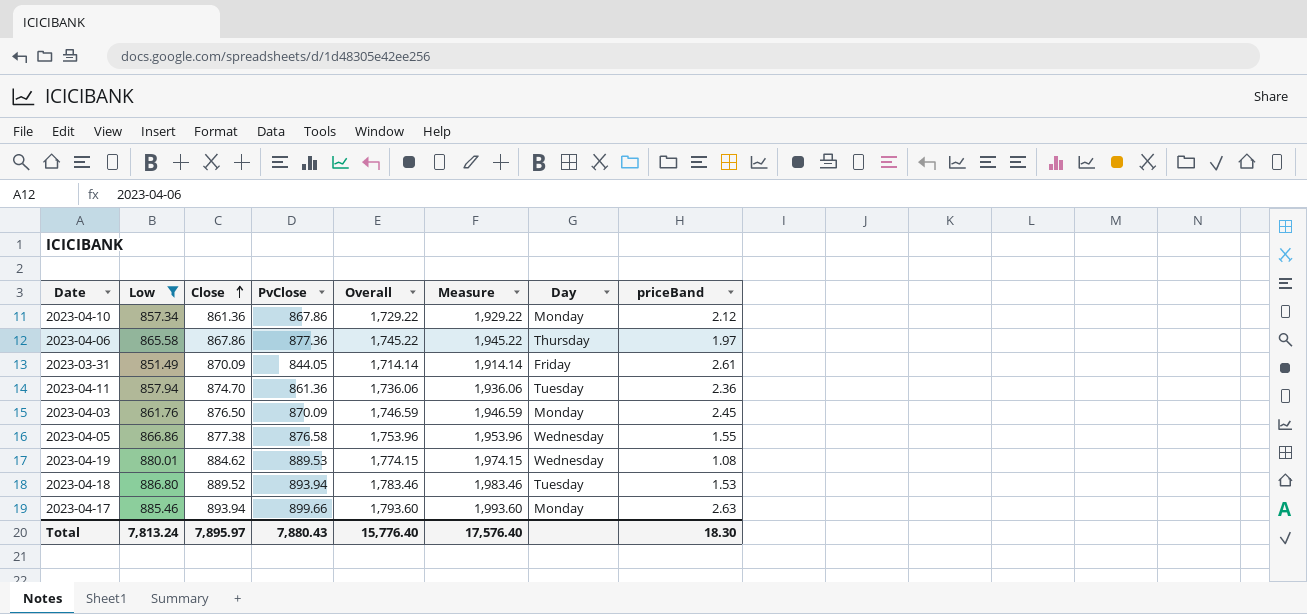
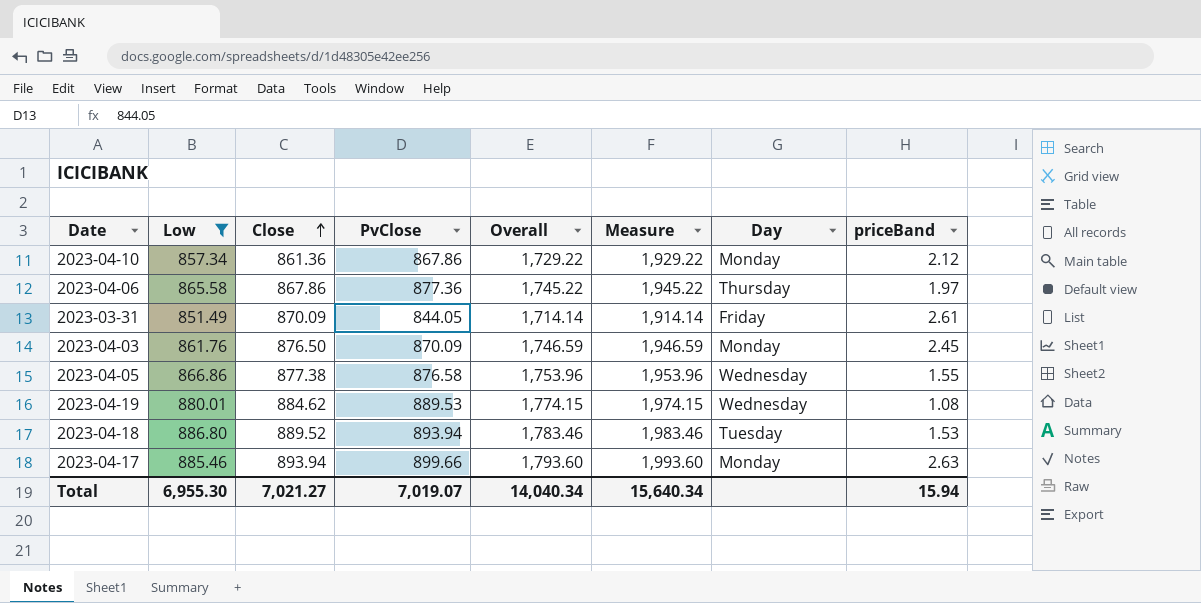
row 2023-04-11: 857.94 | 874.70 | 861.36 | 1,736.06 | 1,936.06 | Tuesday | 2.36 -> none
Total | Low: 7,813.24 -> 6,955.30
Total | Close: 7,895.97 -> 7,021.27
Total | PvClose: 7,880.43 -> 7,019.07
Total | Overall: 15,776.40 -> 14,040.34
Total | Measure: 17,576.40 -> 15,640.34
Total | priceBand: 18.30 -> 15.94

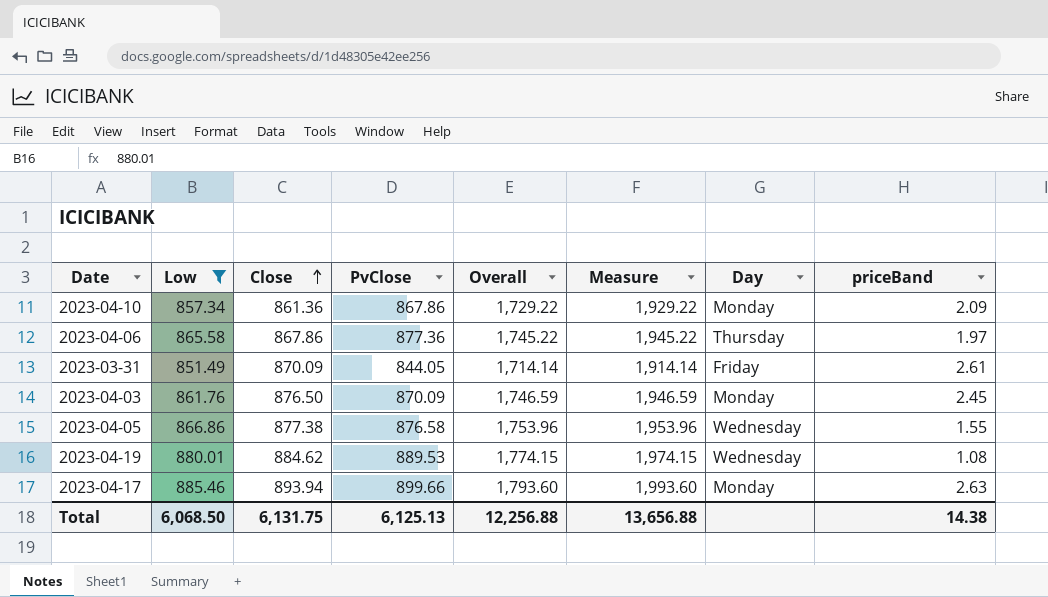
row 2023-04-18: 886.80 | 889.52 | 893.94 | 1,783.46 | 1,983.46 | Tuesday | 1.53 -> none
2023-04-10 | priceBand: 2.12 -> 2.09
Total | Low: 6,955.30 -> 6,068.50
Total | Close: 7,021.27 -> 6,131.75
Total | PvClose: 7,019.07 -> 6,125.13
Total | Overall: 14,040.34 -> 12,256.88
Total | Measure: 15,640.34 -> 13,656.88
Total | priceBand: 15.94 -> 14.38

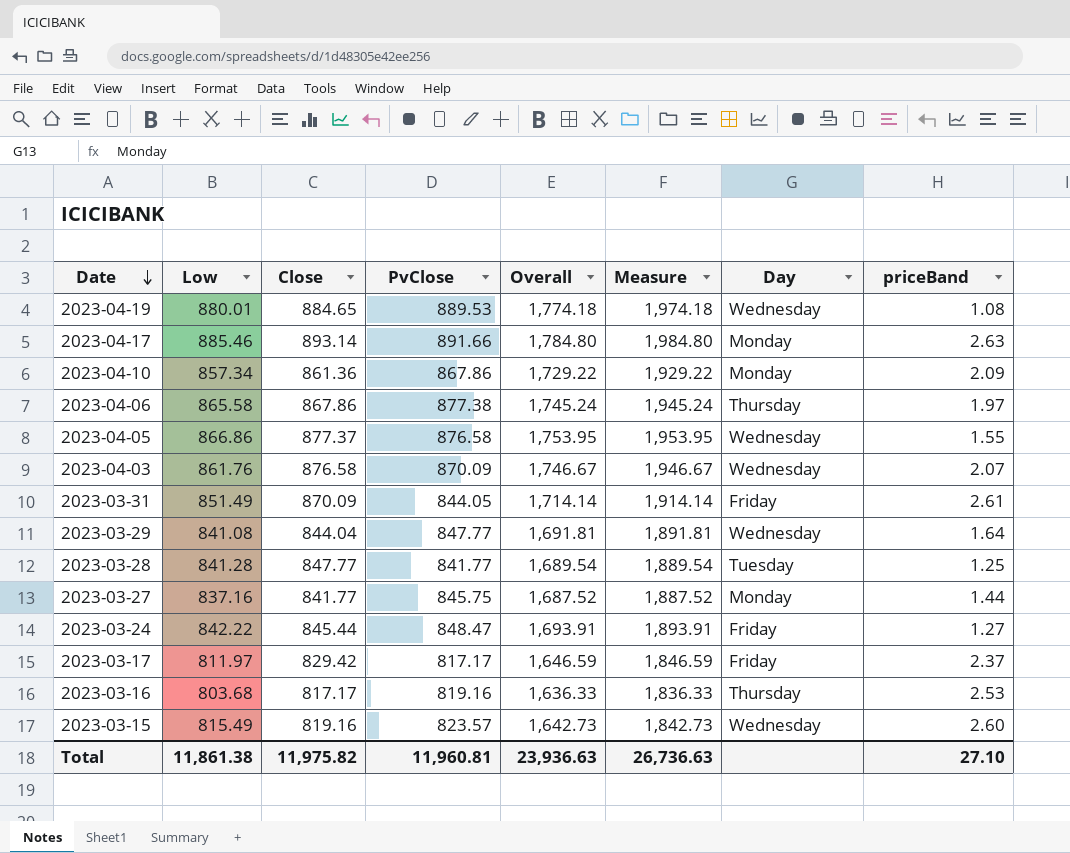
filter: Low >= 851.49 -> none
row order: Close ascending -> Date descending
2023-04-19 | Close: 884.62 -> 884.65
2023-04-19 | Overall: 1,774.15 -> 1,774.18
2023-04-19 | Measure: 1,974.15 -> 1,974.18
2023-04-17 | Close: 893.94 -> 893.14
2023-04-17 | PvClose: 899.66 -> 891.66
2023-04-17 | Overall: 1,793.60 -> 1,784.80
2023-04-17 | Measure: 1,993.60 -> 1,984.80
2023-04-06 | PvClose: 877.36 -> 877.38
2023-04-06 | Overall: 1,745.22 -> 1,745.24
2023-04-06 | Measure: 1,945.22 -> 1,945.24
2023-04-05 | Close: 877.38 -> 877.37
2023-04-05 | Overall: 1,753.96 -> 1,753.95
2023-04-05 | Measure: 1,953.96 -> 1,953.95
2023-04-03 | Close: 876.50 -> 876.58
2023-04-03 | Overall: 1,746.59 -> 1,746.67
2023-04-03 | Measure: 1,946.59 -> 1,946.67
2023-04-03 | Day: Monday -> Wednesday
2023-04-03 | priceBand: 2.45 -> 2.07
Total | Low: 6,068.50 -> 11,861.38
Total | Close: 6,131.75 -> 11,975.82
Total | PvClose: 6,125.13 -> 11,960.81
Total | Overall: 12,256.88 -> 23,936.63
Total | Measure: 13,656.88 -> 26,736.63
Total | priceBand: 14.38 -> 27.10

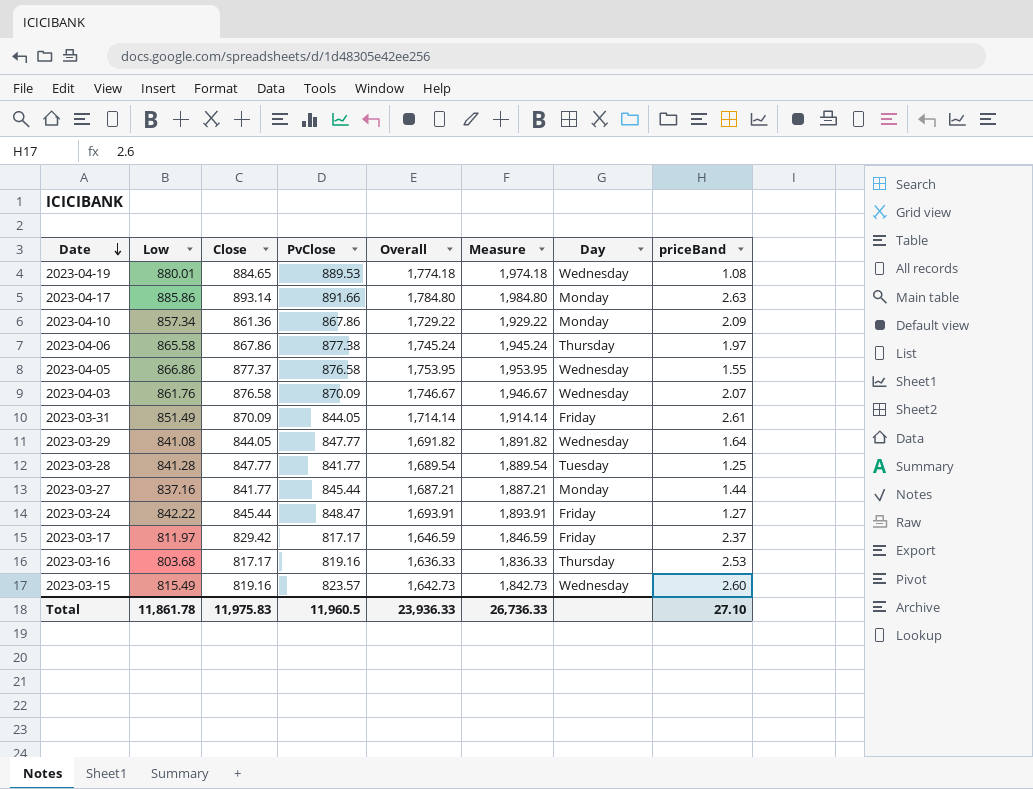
2023-04-17 | Low: 885.46 -> 885.86
2023-03-29 | Close: 844.04 -> 844.05
2023-03-29 | Overall: 1,691.81 -> 1,691.82
2023-03-29 | Measure: 1,891.81 -> 1,891.82
2023-03-27 | PvClose: 845.75 -> 845.44
2023-03-27 | Overall: 1,687.52 -> 1,687.21
2023-03-27 | Measure: 1,887.52 -> 1,887.21
Total | Low: 11,861.38 -> 11,861.78
Total | Close: 11,975.82 -> 11,975.83
Total | PvClose: 11,960.81 -> 11,960.5
Total | Overall: 23,936.63 -> 23,936.33
Total | Measure: 26,736.63 -> 26,736.33

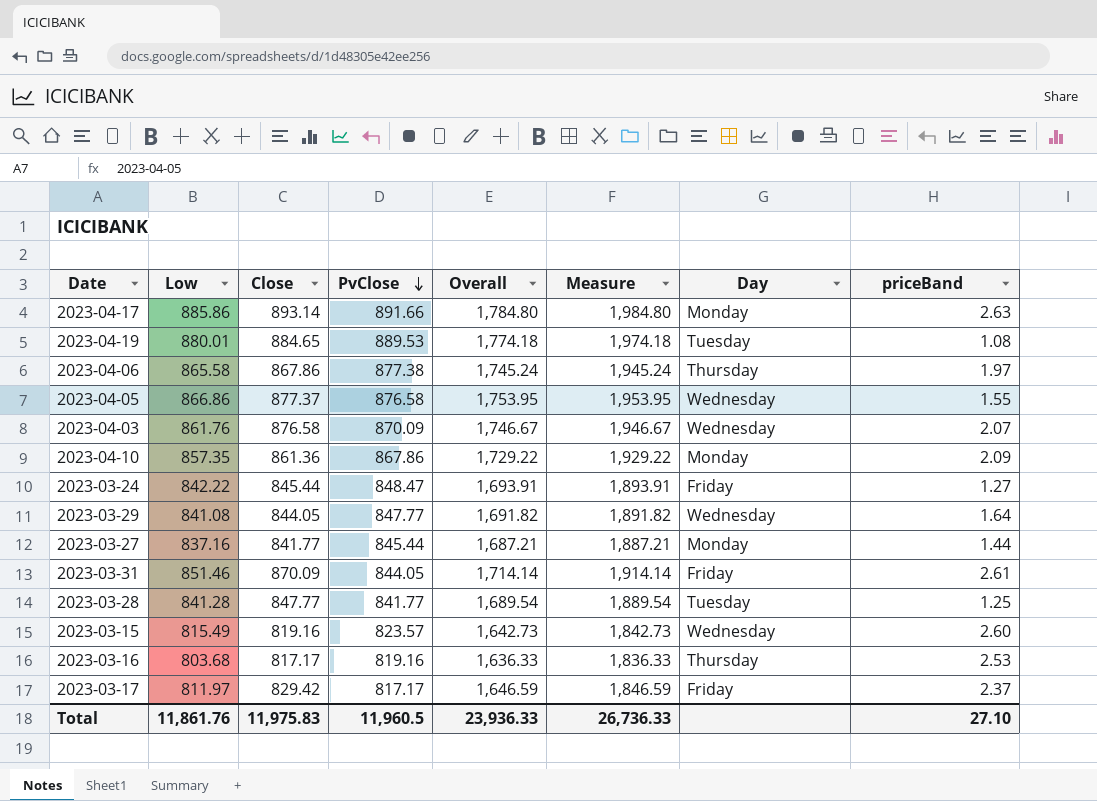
row order: Date descending -> PvClose descending
2023-04-19 | Day: Wednesday -> Tuesday
2023-04-10 | Low: 857.34 -> 857.35
2023-03-31 | Low: 851.49 -> 851.46
Total | Low: 11,861.78 -> 11,861.76

